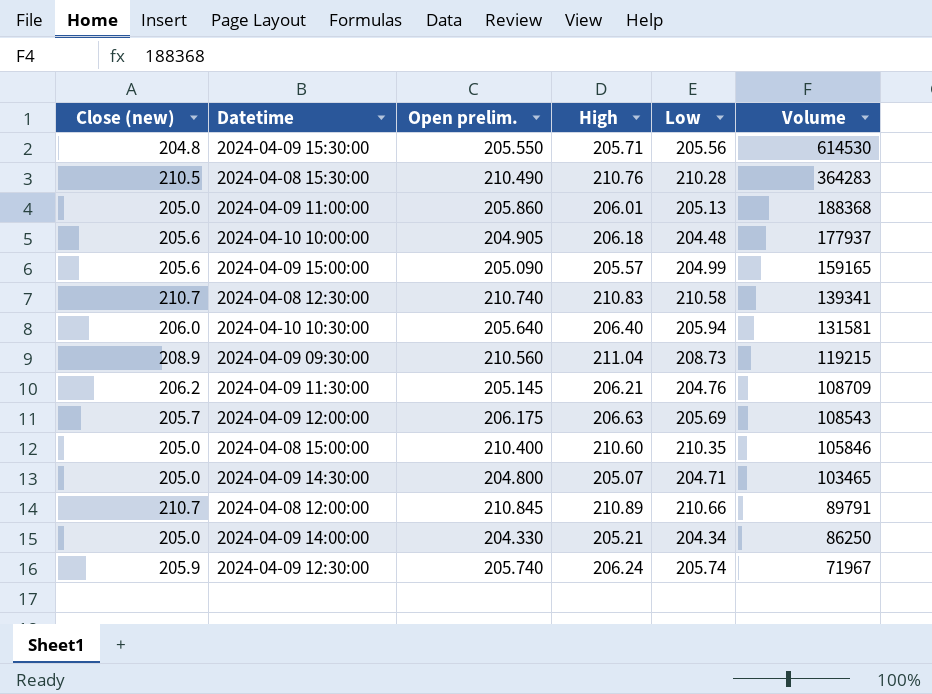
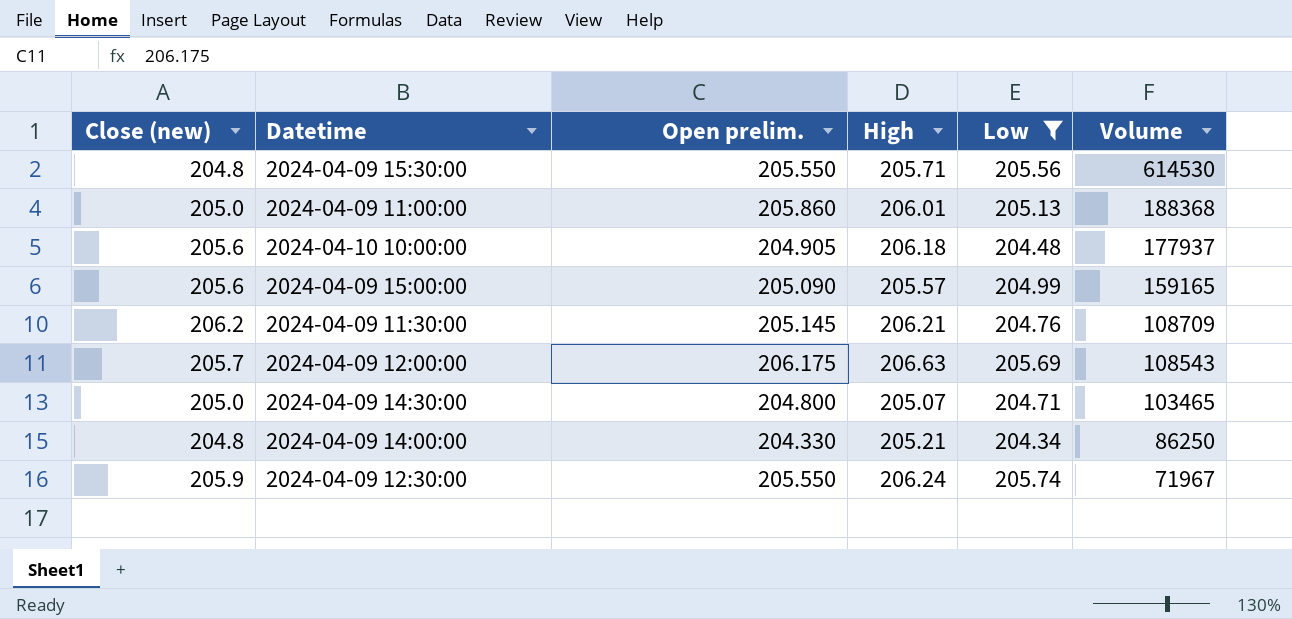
filter: none -> Low <= 205.74
2024-04-09 14:00:00 | Close (new): 205.0 -> 204.8
2024-04-09 12:30:00 | Open prelim.: 205.740 -> 205.550

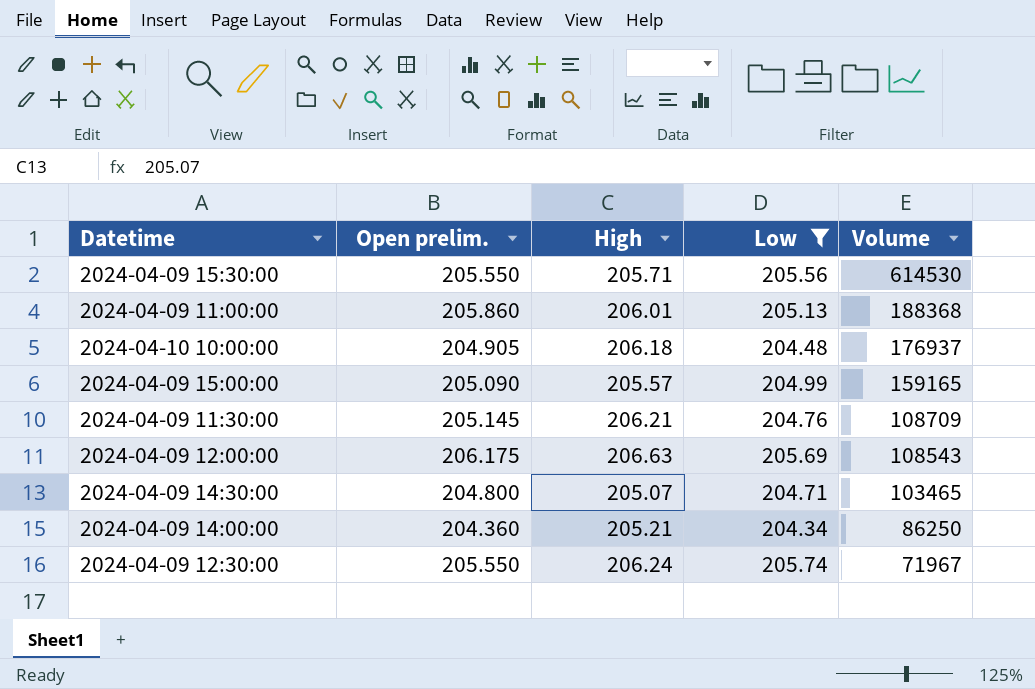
column Close (new) | position: 1 -> none
2024-04-10 10:00:00 | Volume: 177937 -> 176937
2024-04-09 14:00:00 | Open prelim.: 204.330 -> 204.360

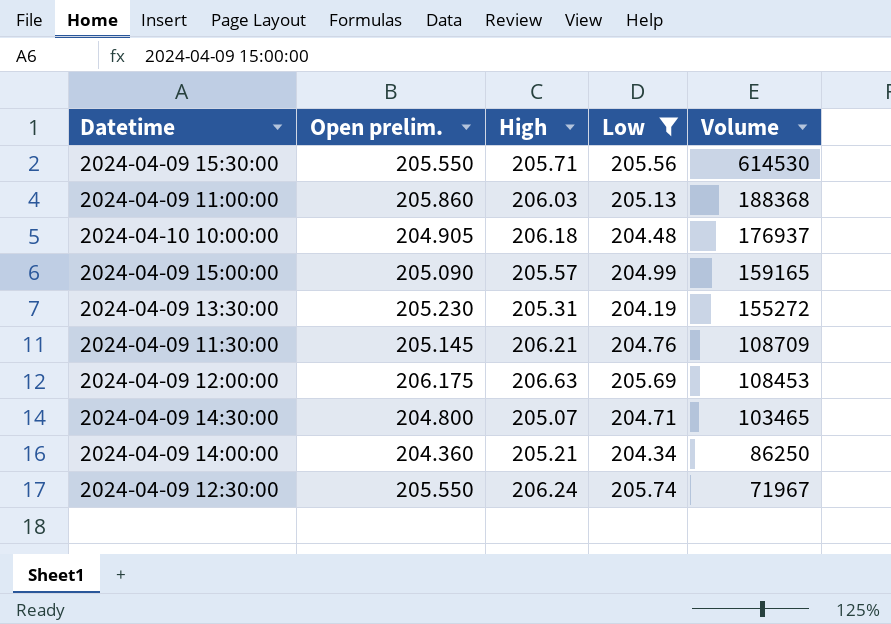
2024-04-09 11:00:00 | High: 206.01 -> 206.03
row 2024-04-09 13:30:00: none -> 205.230 | 205.31 | 204.19 | 155272
2024-04-09 12:00:00 | Volume: 108543 -> 108453

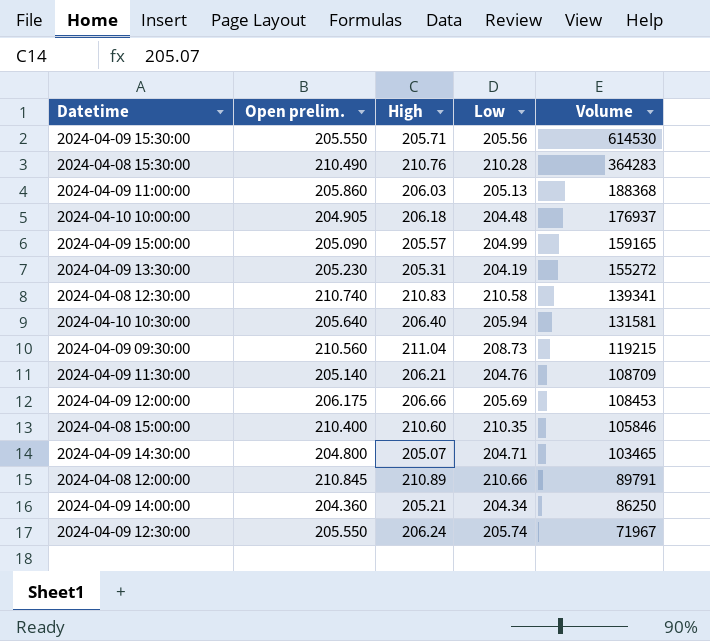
filter: Low <= 205.74 -> none
2024-04-09 11:30:00 | Open prelim.: 205.145 -> 205.140
2024-04-09 12:00:00 | High: 206.63 -> 206.66

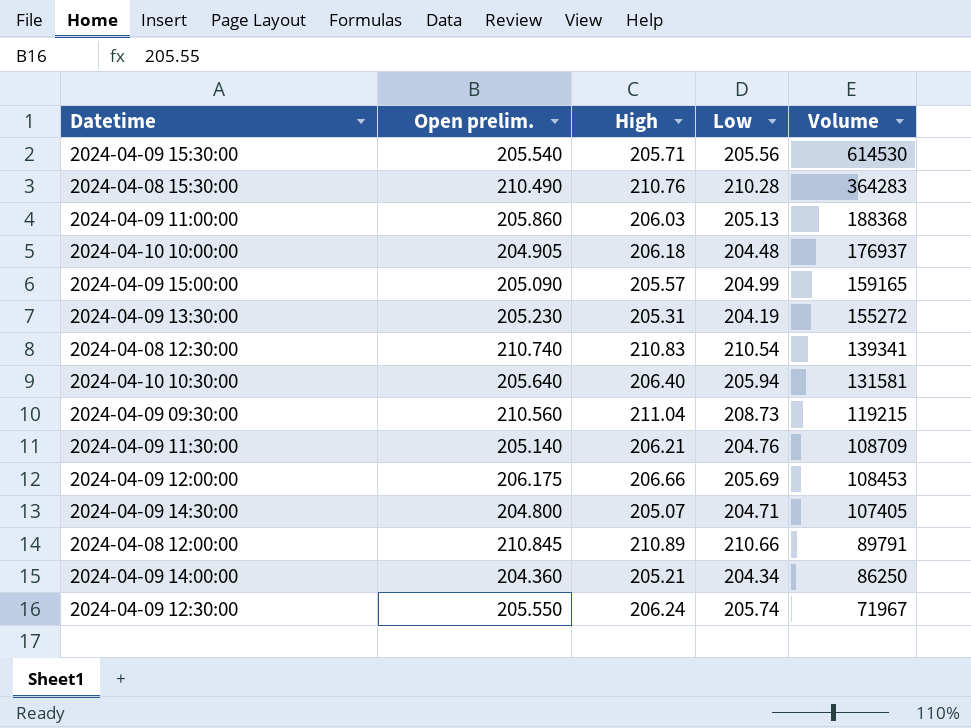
row 2024-04-08 15:00:00: 210.400 | 210.60 | 210.35 | 105846 -> none
2024-04-09 15:30:00 | Open prelim.: 205.550 -> 205.540
2024-04-08 12:30:00 | Low: 210.58 -> 210.54
2024-04-09 14:30:00 | Volume: 103465 -> 107405

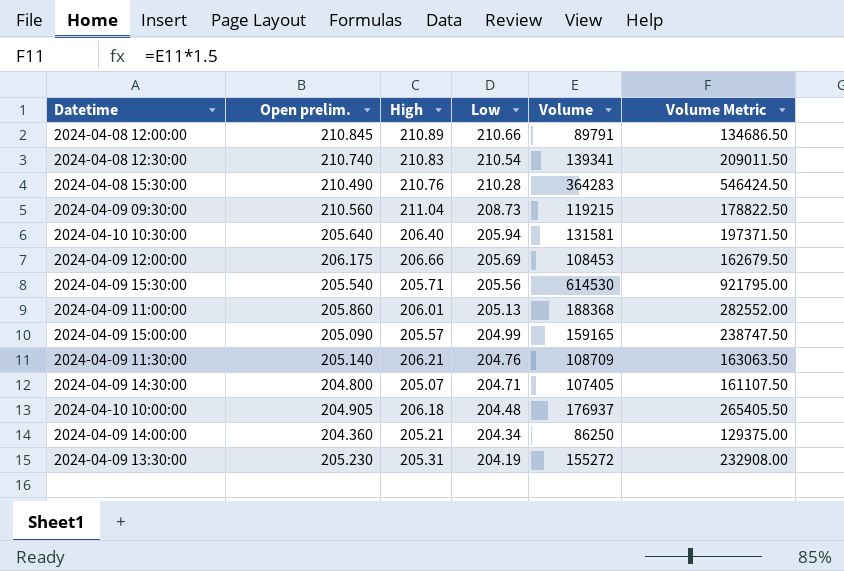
row order: Volume descending -> Low descending
column Volume Metric | formula: none -> [Volume] * 1.5
row 2024-04-09 12:30:00: 205.550 | 206.24 | 205.74 | 71967 -> none
2024-04-09 11:00:00 | High: 206.03 -> 206.01

